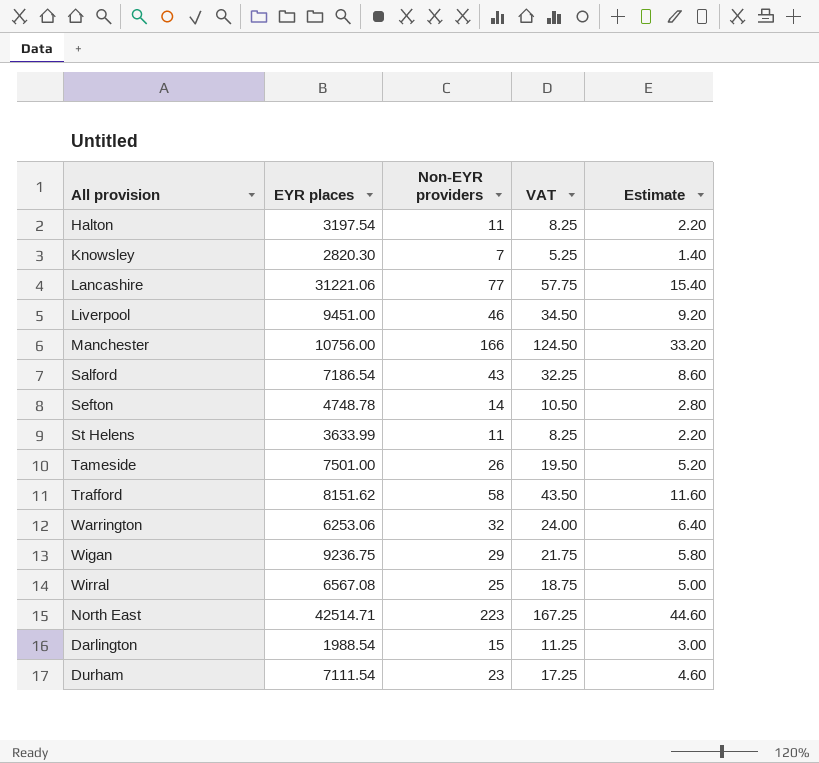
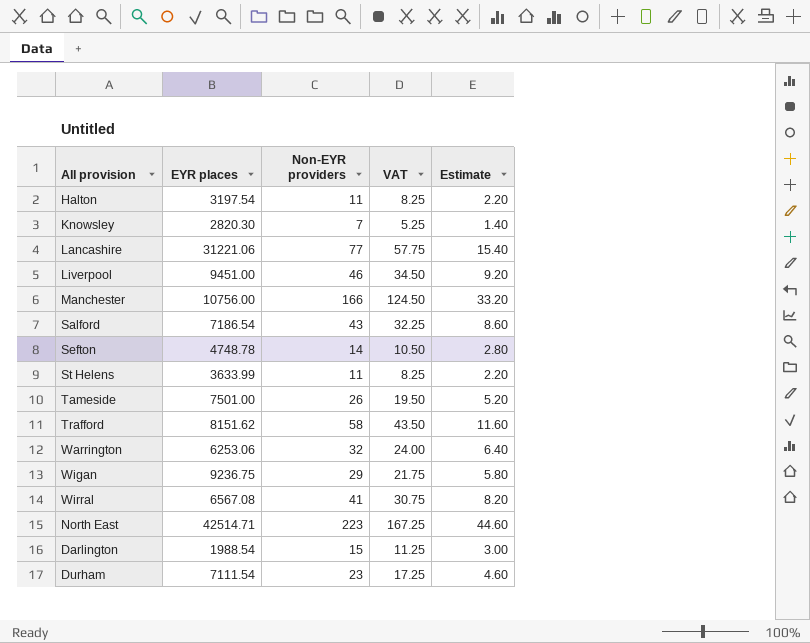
Wirral | Non-EYR providers: 25 -> 41
Wirral | VAT: 18.75 -> 30.75
Wirral | Estimate: 5.00 -> 8.20

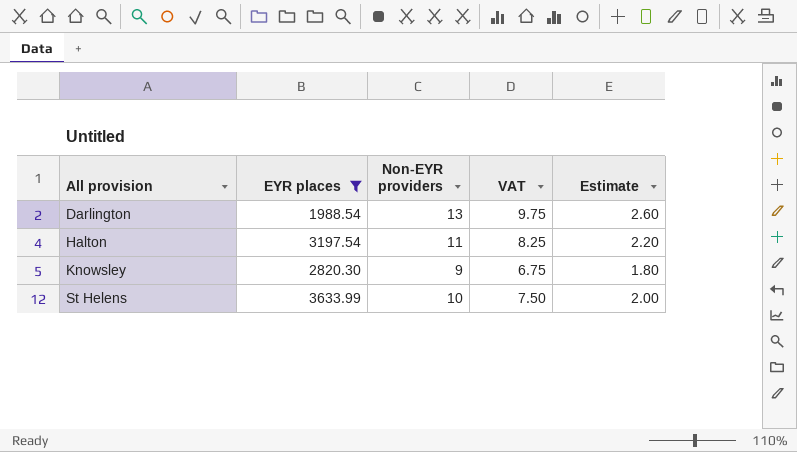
filter: none -> EYR places <= 3633.99
row order: none -> All provision ascending
Darlington | Non-EYR providers: 15 -> 13
Darlington | VAT: 11.25 -> 9.75
Darlington | Estimate: 3.00 -> 2.60
Knowsley | Non-EYR providers: 7 -> 9
Knowsley | VAT: 5.25 -> 6.75
Knowsley | Estimate: 1.40 -> 1.80
St Helens | Non-EYR providers: 11 -> 10
St Helens | VAT: 8.25 -> 7.50
St Helens | Estimate: 2.20 -> 2.00

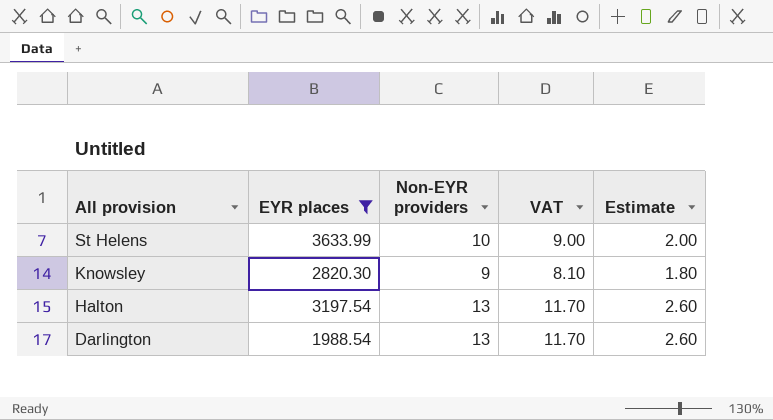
row order: All provision ascending -> All provision descending
column VAT | formula: [Non-EYR providers] * 0.75 -> [Non-EYR providers] * 0.9
Halton | Non-EYR providers: 11 -> 13
Halton | Estimate: 2.20 -> 2.60

